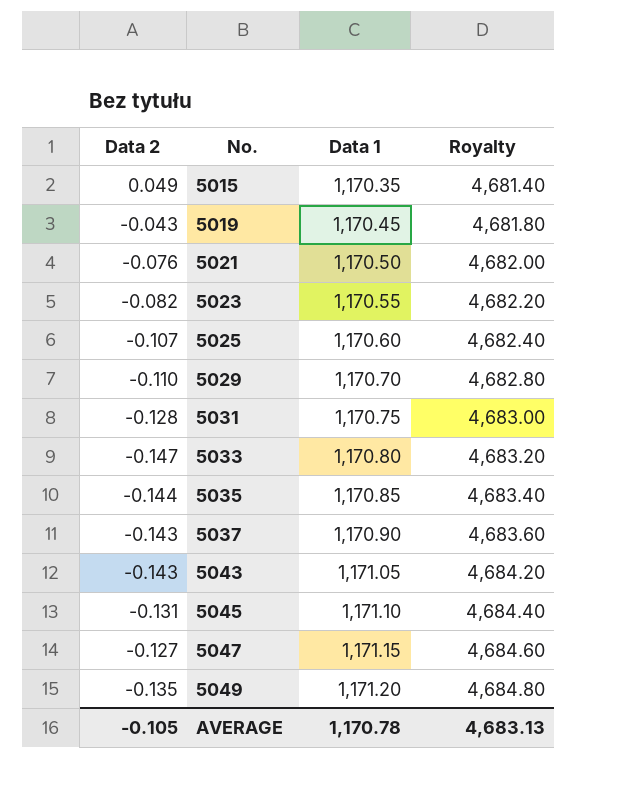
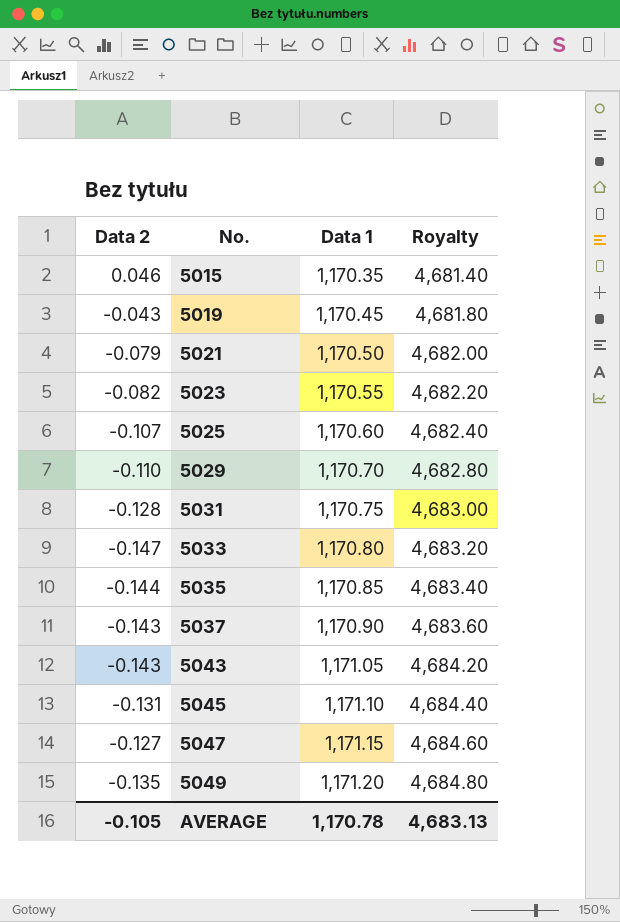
5015 | Data 2: 0.049 -> 0.046
5021 | Data 2: -0.076 -> -0.079

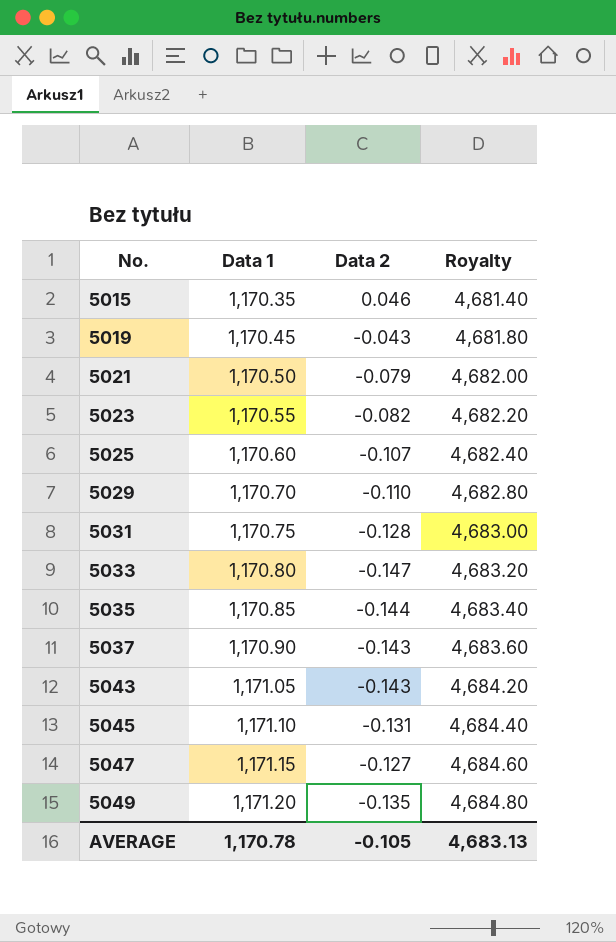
column Data 2 | position: 1 -> 3

